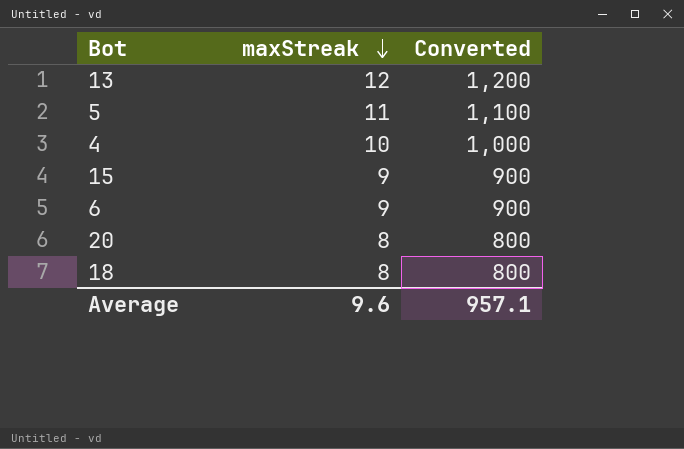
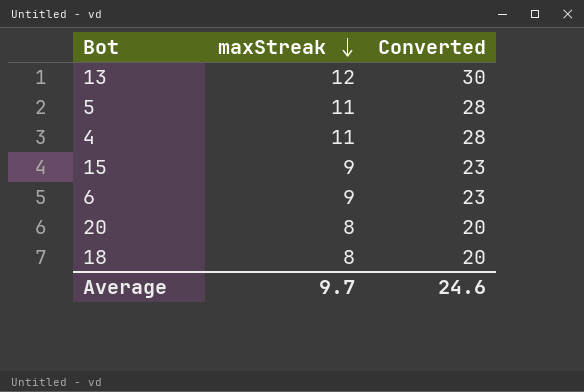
column Converted | formula: [maxStreak] * 100 -> [maxStreak] * 2.5
4 | maxStreak: 10 -> 11
Average | maxStreak: 9.6 -> 9.7
Average | Converted: 957.1 -> 24.6

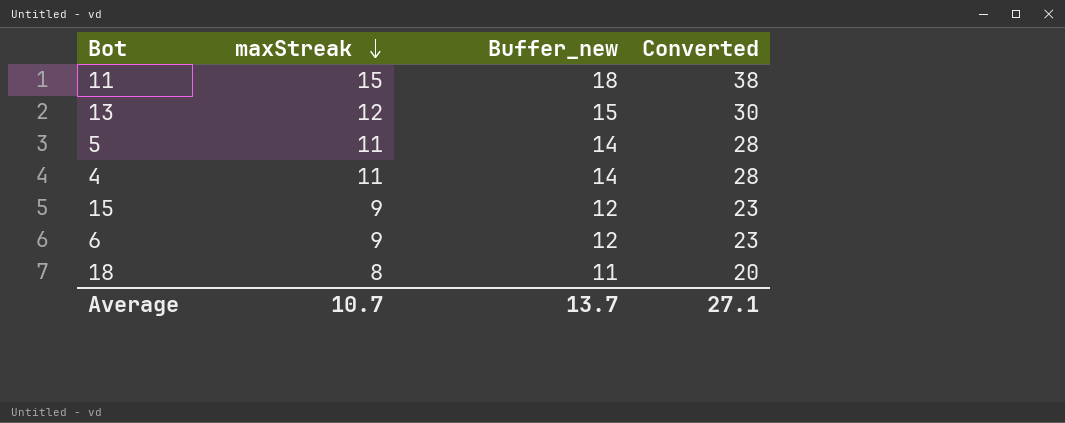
column Buffer_new | formula: none -> [maxStreak] + 3
row 20: 8 | 20 -> none
row 11: none -> 15 | 18 | 38
Average | maxStreak: 9.7 -> 10.7
Average | Converted: 24.6 -> 27.1

